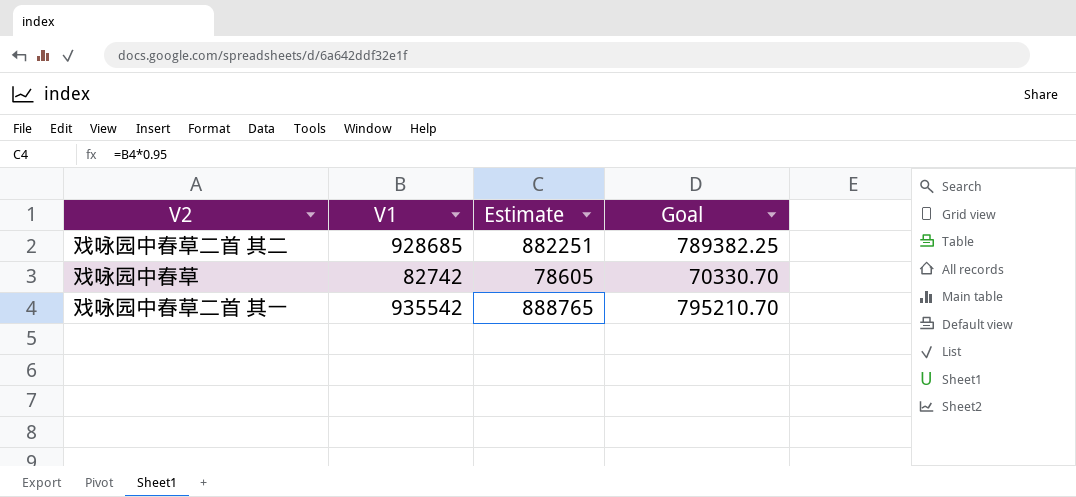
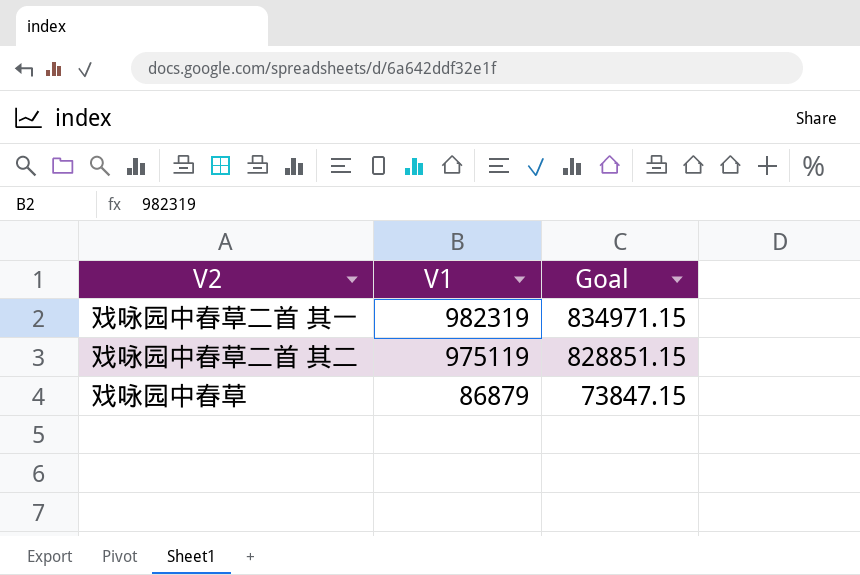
row order: none -> V1 descending
column Estimate | formula: [V1] * 0.95 -> none
戏咏园中春草二首 其一 | V1: 935542 -> 982319
戏咏园中春草二首 其一 | Goal: 795210.70 -> 834971.15
戏咏园中春草二首 其二 | V1: 928685 -> 975119
戏咏园中春草二首 其二 | Goal: 789382.25 -> 828851.15
戏咏园中春草 | V1: 82742 -> 86879
戏咏园中春草 | Goal: 70330.70 -> 73847.15

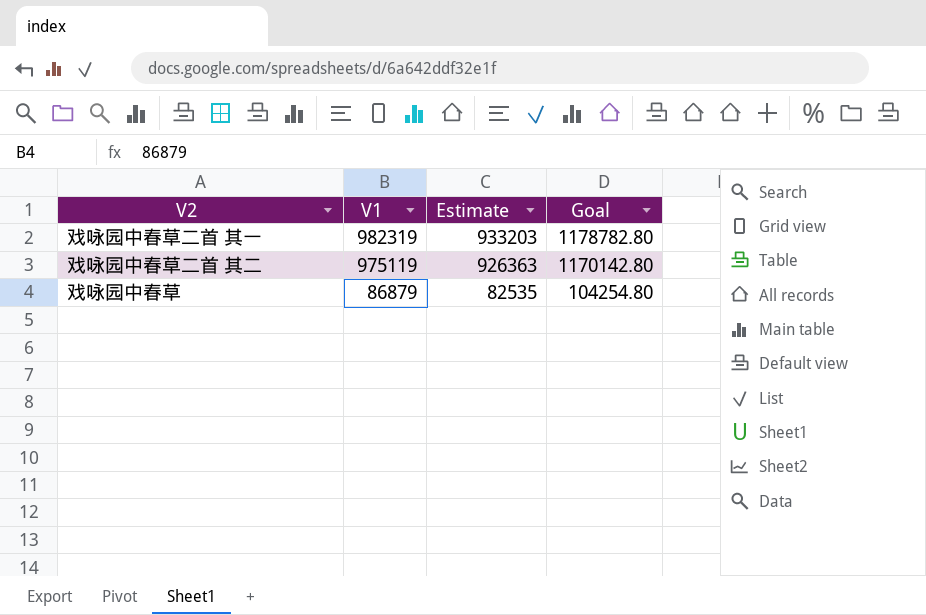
column Estimate | formula: none -> [V1] * 0.95
column Goal | formula: [V1] * 0.85 -> [V1] * 1.2

